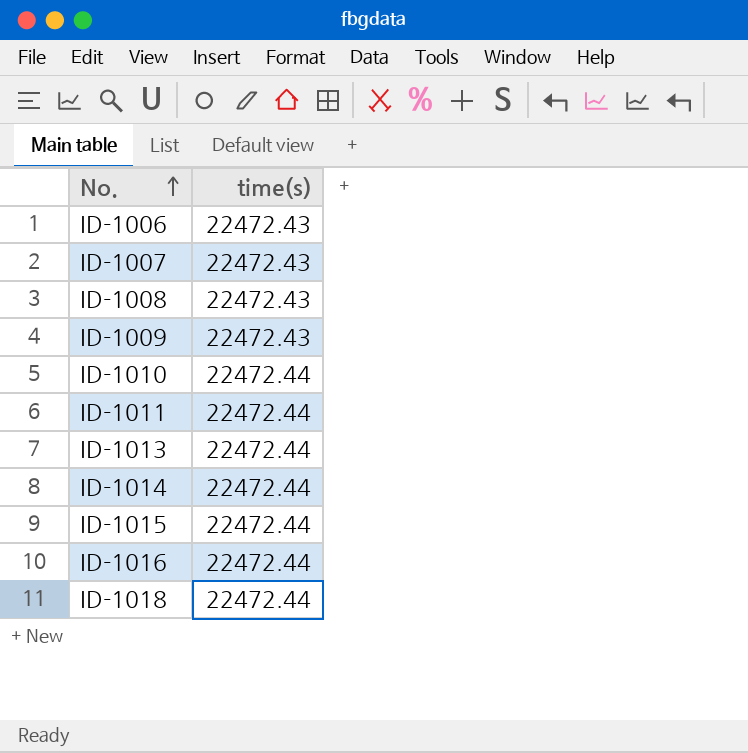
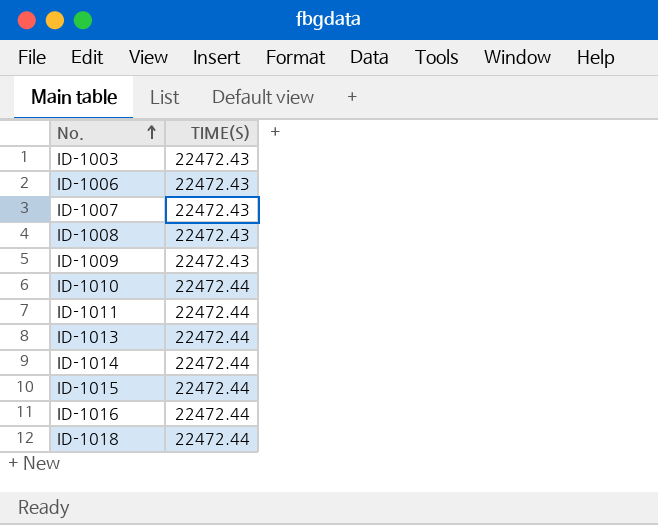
column name: time(s) -> TIME(S)
row ID-1003: none -> 22472.43

